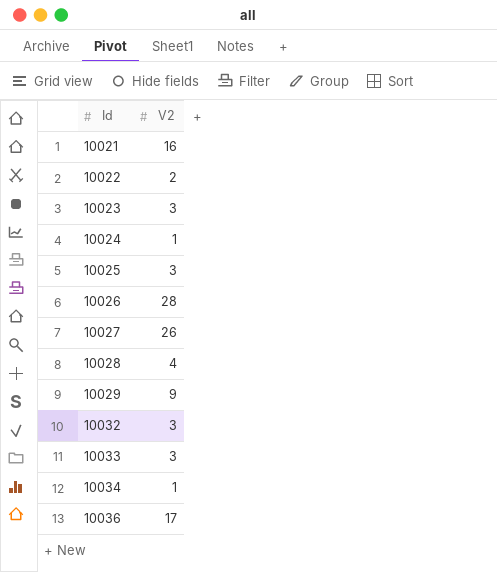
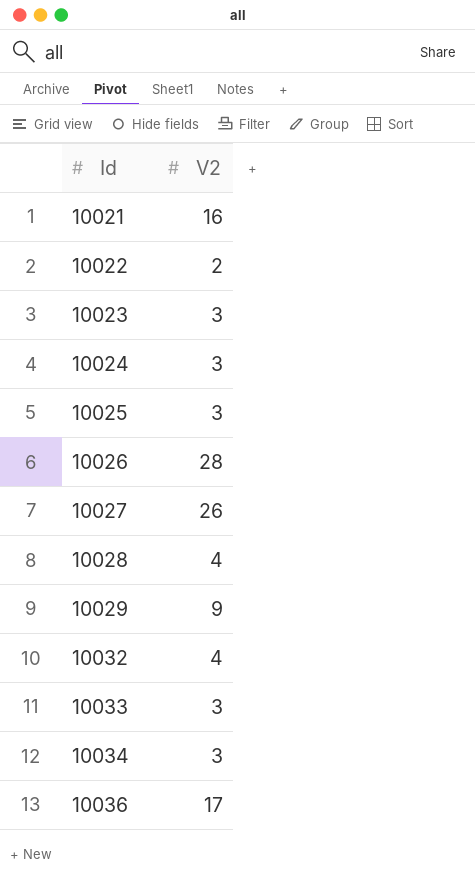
10024 | V2: 1 -> 3
10032 | V2: 3 -> 4
10034 | V2: 1 -> 3

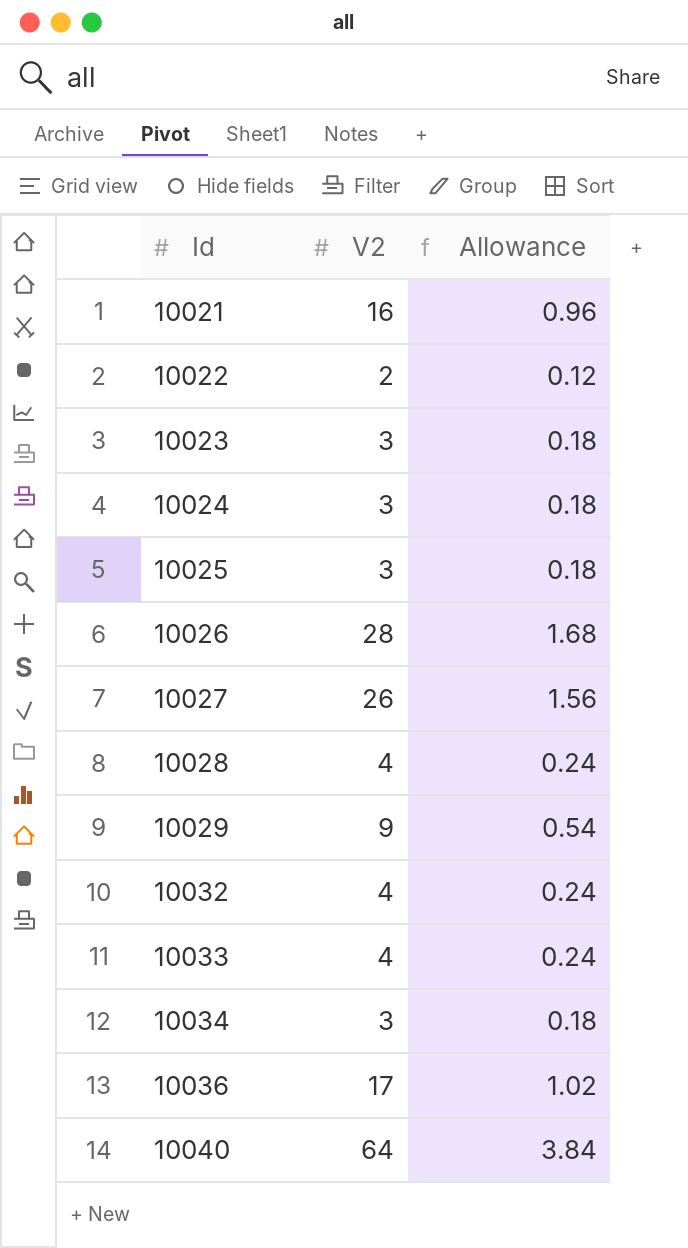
column Allowance | formula: none -> [V2] * 0.06
10033 | V2: 3 -> 4
row 10040: none -> 64 | 3.84

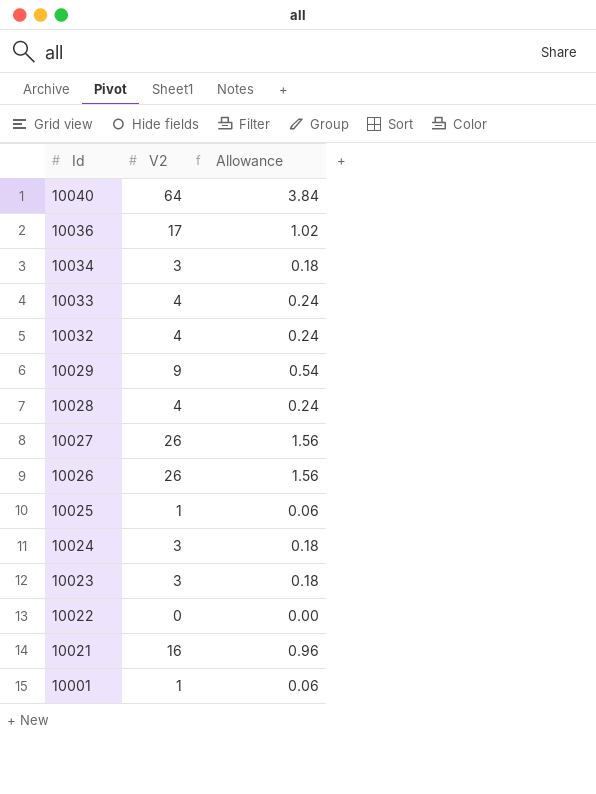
row order: Id ascending -> Id descending
10026 | V2: 28 -> 26
10026 | Allowance: 1.68 -> 1.56
10025 | V2: 3 -> 1
10025 | Allowance: 0.18 -> 0.06
10022 | V2: 2 -> 0
10022 | Allowance: 0.12 -> 0.00
row 10001: none -> 1 | 0.06

